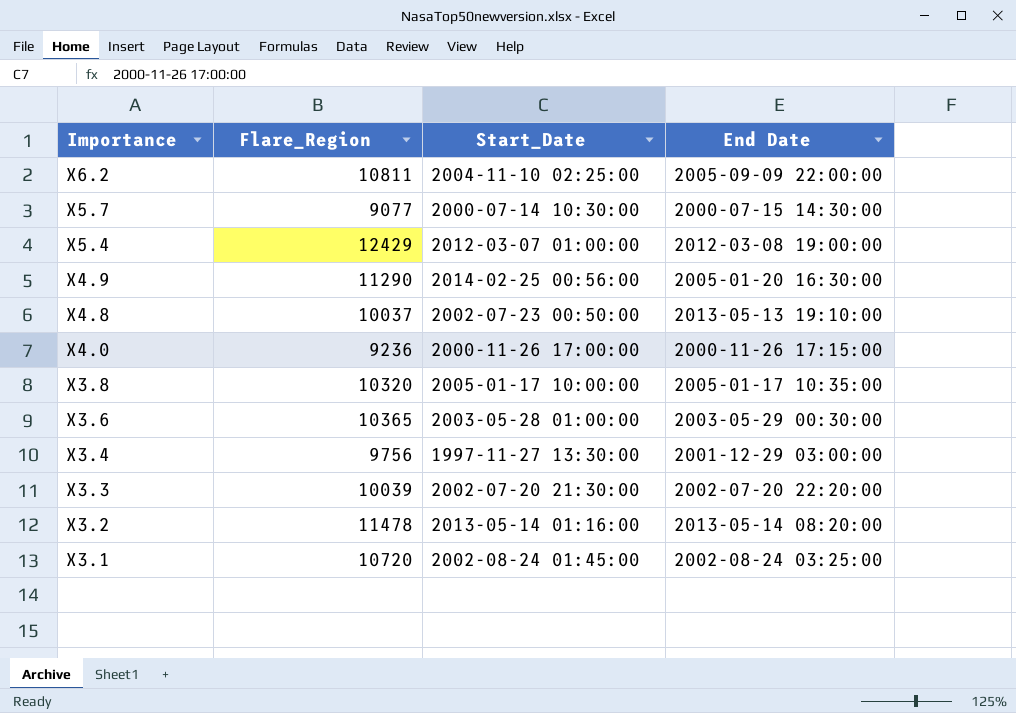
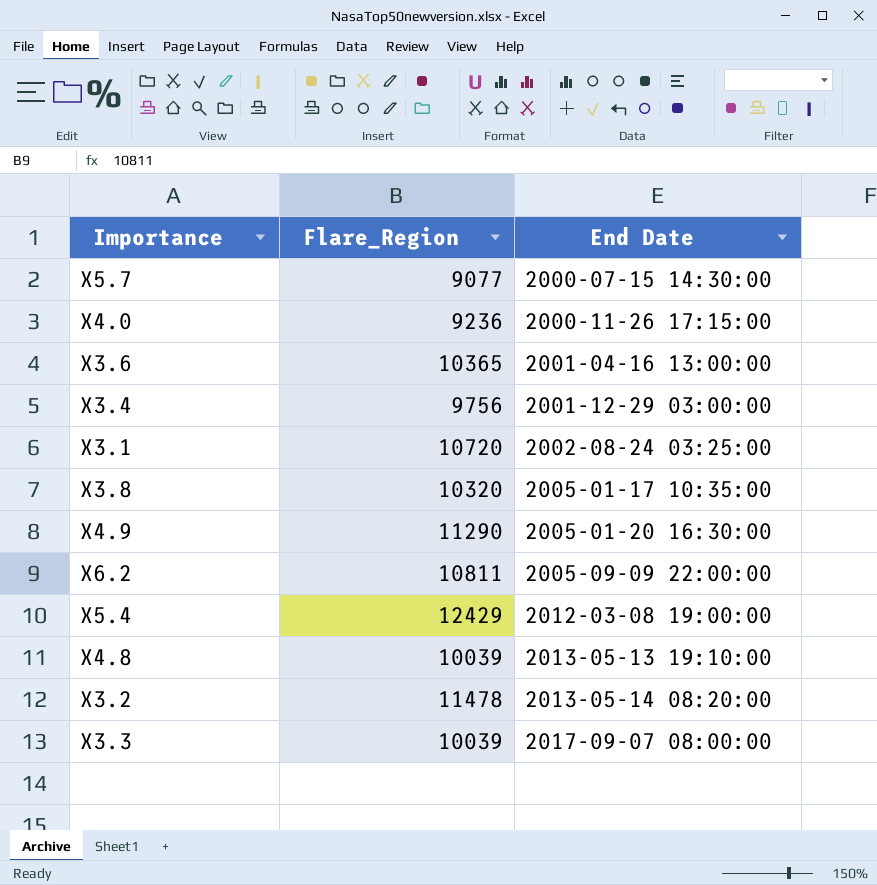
row order: Importance descending -> End Date ascending
column Start_Date | position: 3 -> none
X3.6 | End Date: 2003-05-29 00:30:00 -> 2001-04-16 13:00:00
X4.8 | Flare_Region: 10037 -> 10039
X3.3 | End Date: 2002-07-20 22:20:00 -> 2017-09-07 08:00:00

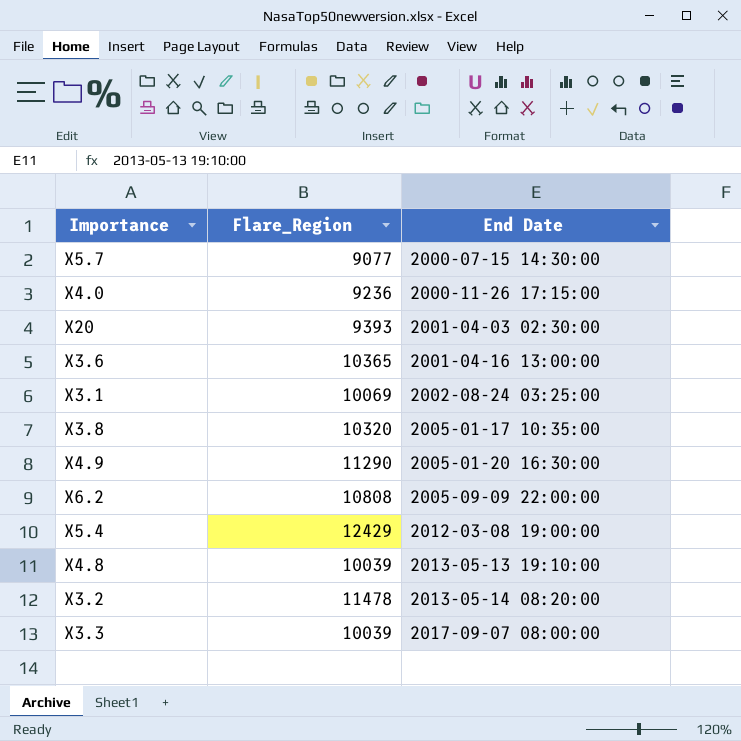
row X3.4: 9756 | 2001-12-29 03:00:00 -> none
row X20: none -> 9393 | 2001-04-03 02:30:00
X3.1 | Flare_Region: 10720 -> 10069
X6.2 | Flare_Region: 10811 -> 10808

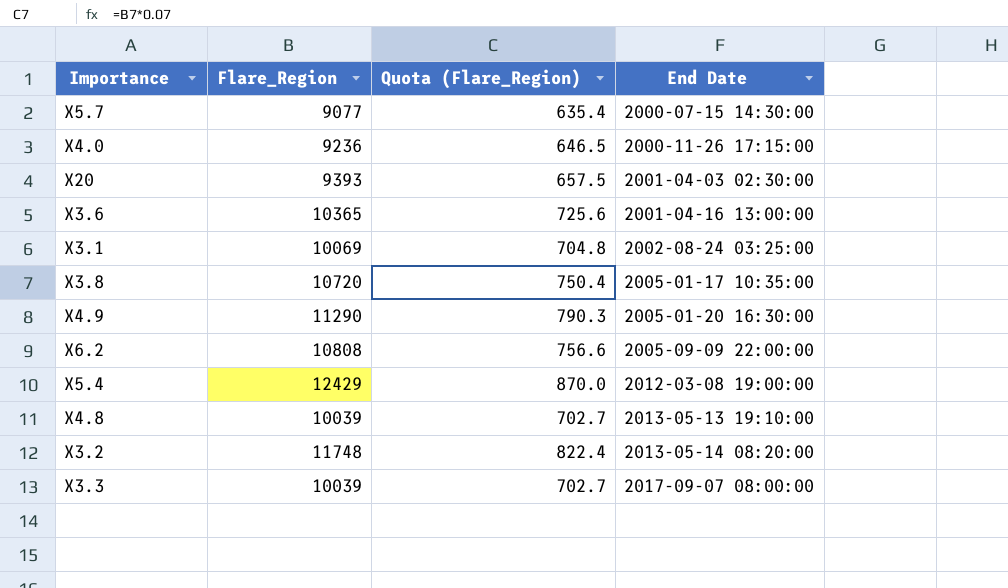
column Quota (Flare_Region) | formula: none -> [Flare_Region] * 0.07
X3.8 | Flare_Region: 10320 -> 10720
X3.2 | Flare_Region: 11478 -> 11748

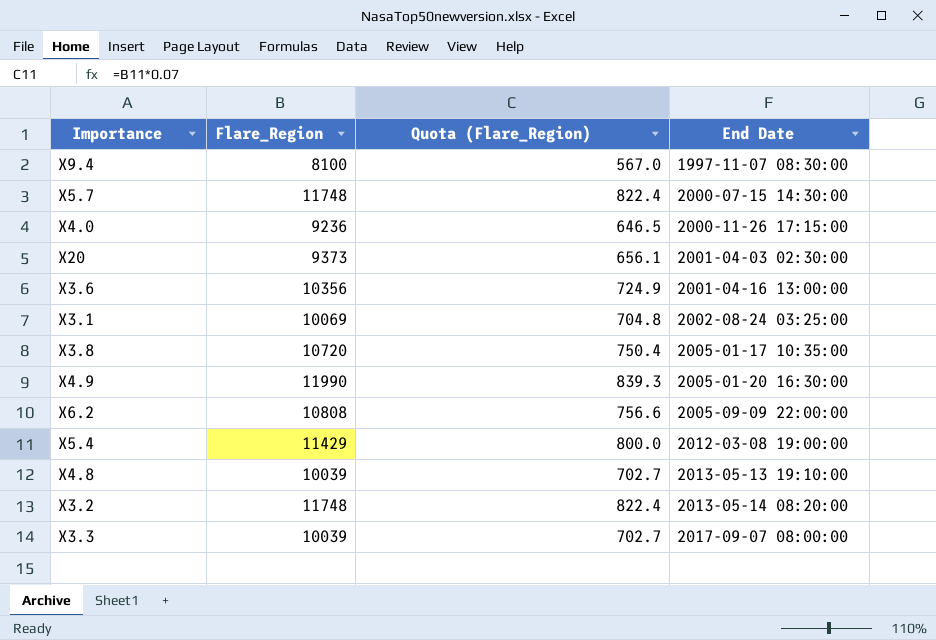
row X9.4: none -> 8100 | 567.0 | 1997-11-07 08:30:00
X5.7 | Flare_Region: 9077 -> 11748
X5.7 | Quota (Flare_Region): 635.4 -> 822.4
X20 | Flare_Region: 9393 -> 9373
X20 | Quota (Flare_Region): 657.5 -> 656.1
X3.6 | Flare_Region: 10365 -> 10356
X3.6 | Quota (Flare_Region): 725.6 -> 724.9
X4.9 | Flare_Region: 11290 -> 11990
X4.9 | Quota (Flare_Region): 790.3 -> 839.3
X5.4 | Flare_Region: 12429 -> 11429
X5.4 | Quota (Flare_Region): 870.0 -> 800.0

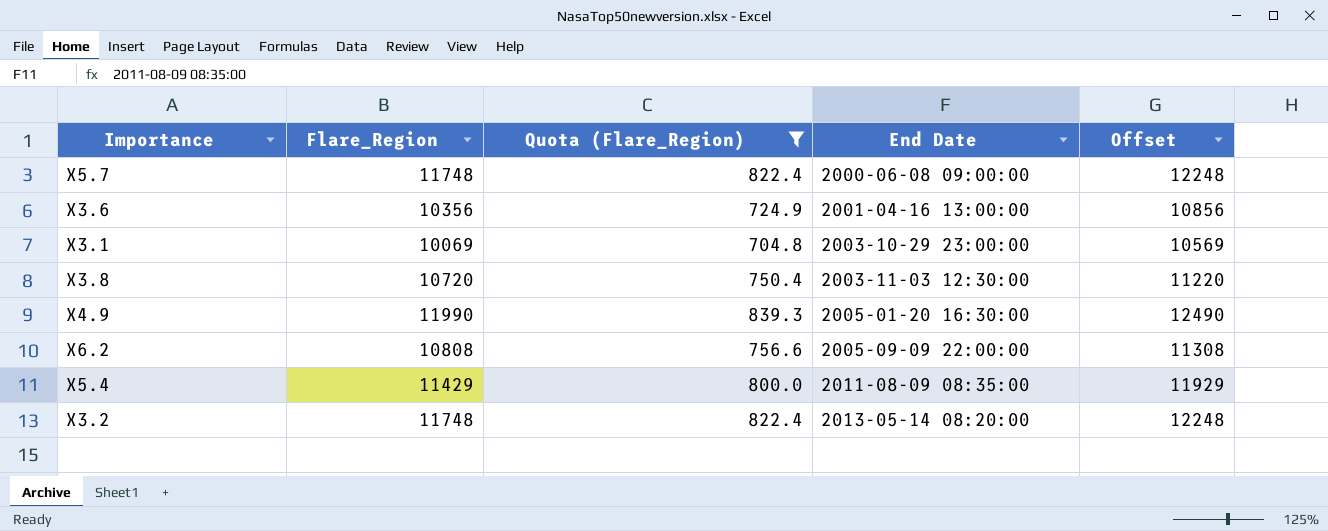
filter: none -> Quota (Flare_Region) >= 704.8
column Offset | formula: none -> [Flare_Region] + 500
X5.7 | End Date: 2000-07-15 14:30:00 -> 2000-06-08 09:00:00
X3.1 | End Date: 2002-08-24 03:25:00 -> 2003-10-29 23:00:00
X3.8 | End Date: 2005-01-17 10:35:00 -> 2003-11-03 12:30:00
X5.4 | End Date: 2012-03-08 19:00:00 -> 2011-08-09 08:35:00

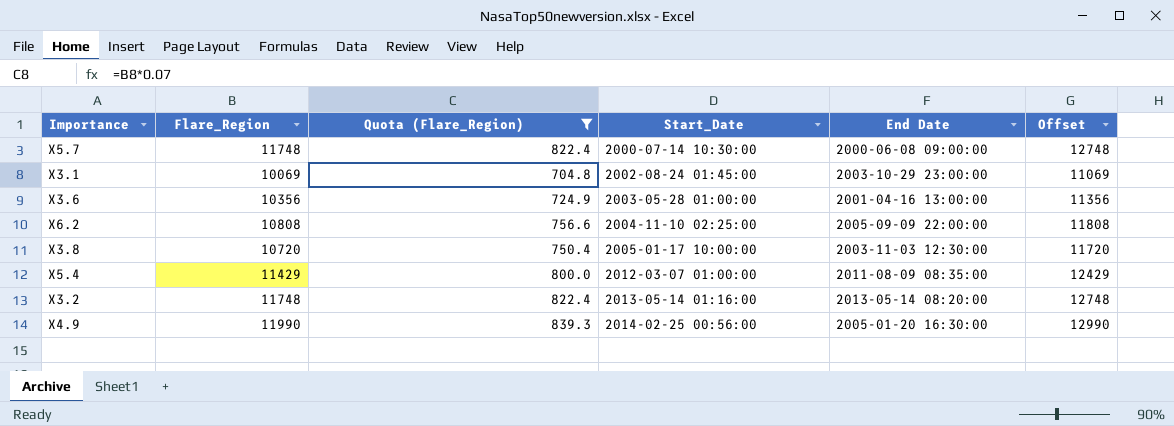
row order: End Date ascending -> Start_Date ascending
column Start_Date | position: none -> 4
column Offset | formula: [Flare_Region] + 500 -> [Flare_Region] + 1000

